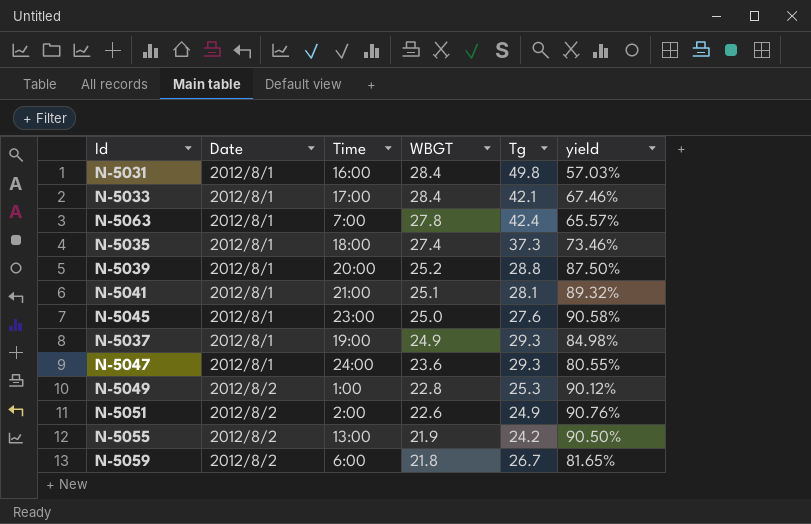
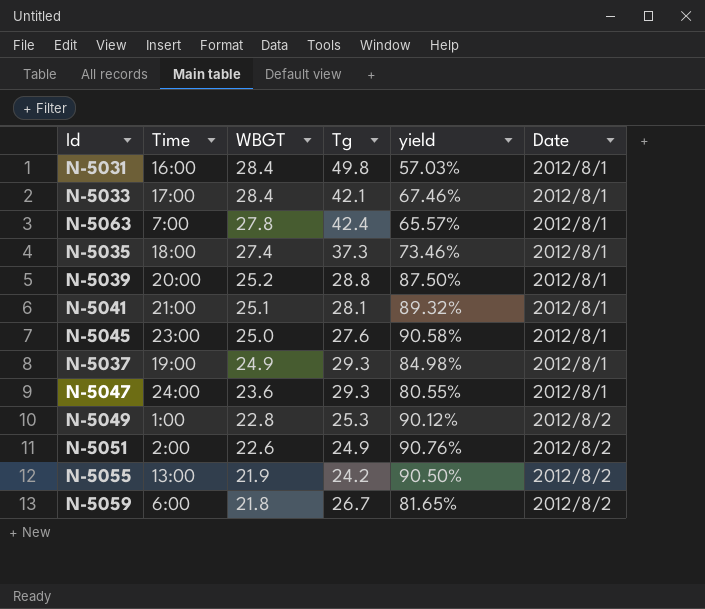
column Date | position: 2 -> 6

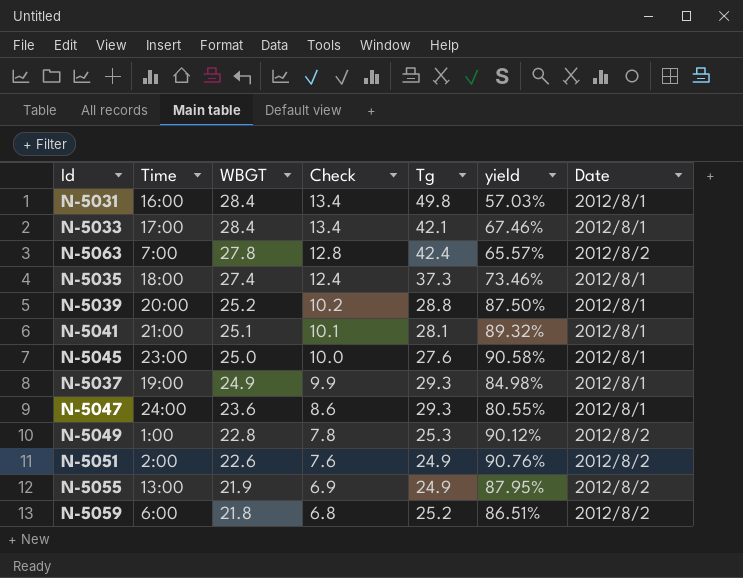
column Check | formula: none -> [WBGT] - 15
N-5063 | Date: 2012/8/1 -> 2012/8/2
N-5055 | Tg: 24.2 -> 24.9
N-5055 | yield: 90.50% -> 87.95%
N-5059 | Tg: 26.7 -> 25.2
N-5059 | yield: 81.65% -> 86.51%

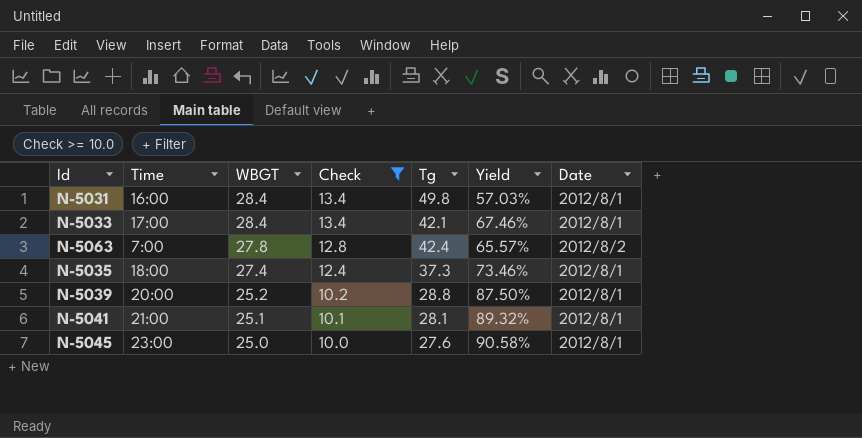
filter: none -> Check >= 10.0
column name: yield -> Yield

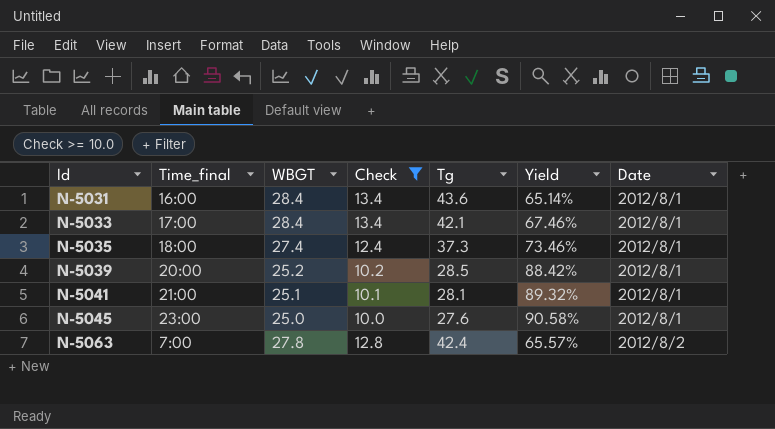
row order: WBGT descending -> Id ascending
column name: Time -> Time_final
N-5031 | Tg: 49.8 -> 43.6
N-5031 | Yield: 57.03% -> 65.14%
N-5039 | Tg: 28.8 -> 28.5
N-5039 | Yield: 87.50% -> 88.42%

